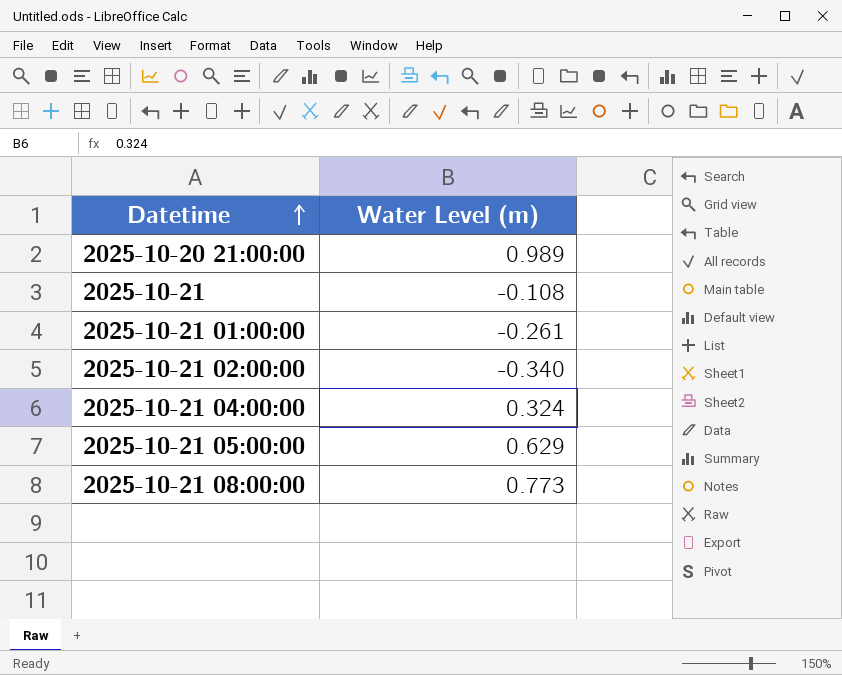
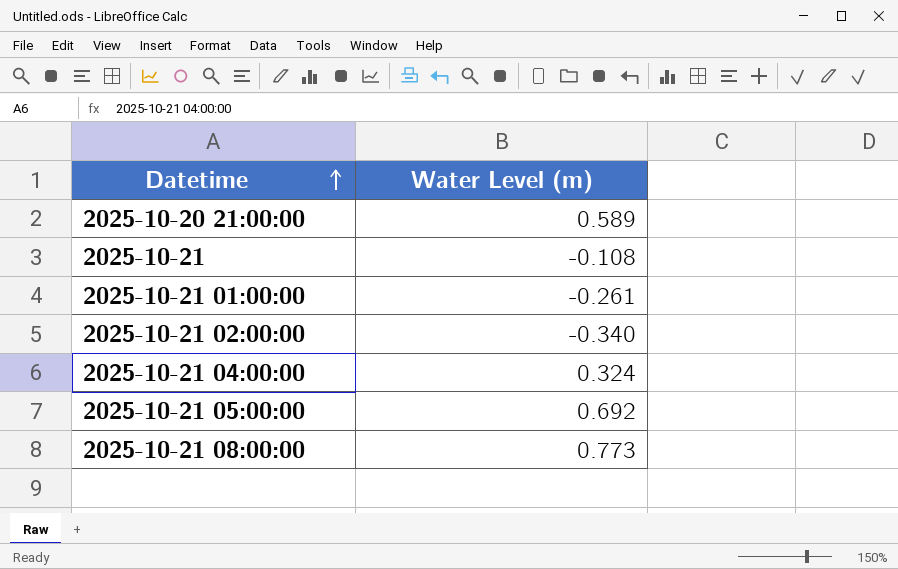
2025-10-20 21:00:00 | Water Level (m): 0.989 -> 0.589
2025-10-21 05:00:00 | Water Level (m): 0.629 -> 0.692

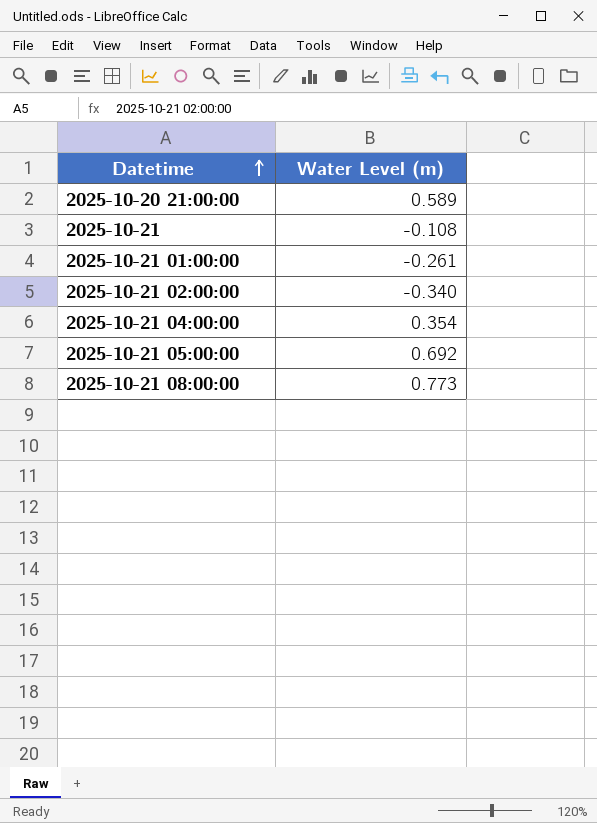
2025-10-21 04:00:00 | Water Level (m): 0.324 -> 0.354

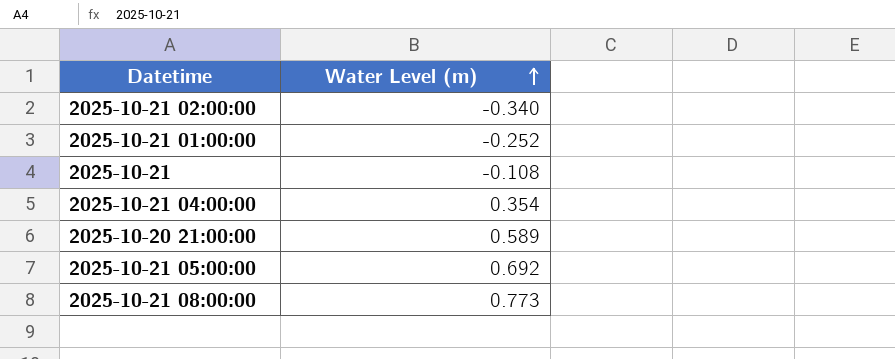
row order: Datetime ascending -> Water Level (m) ascending
2025-10-21 01:00:00 | Water Level (m): -0.261 -> -0.252

